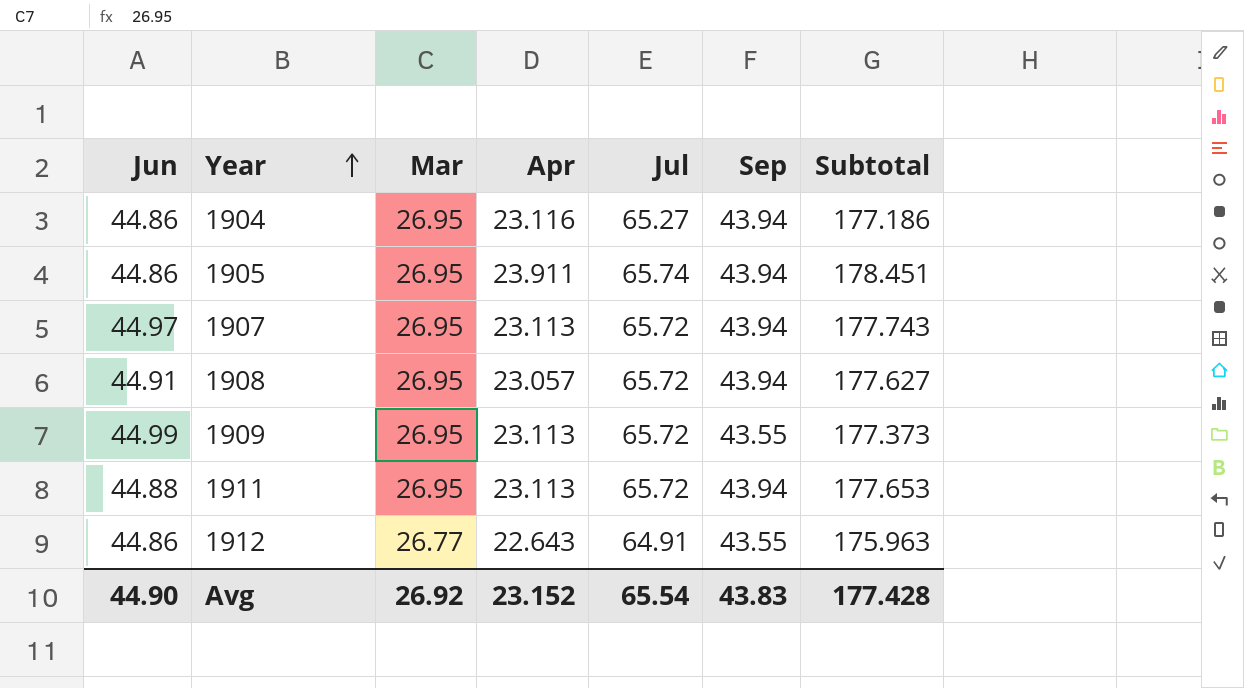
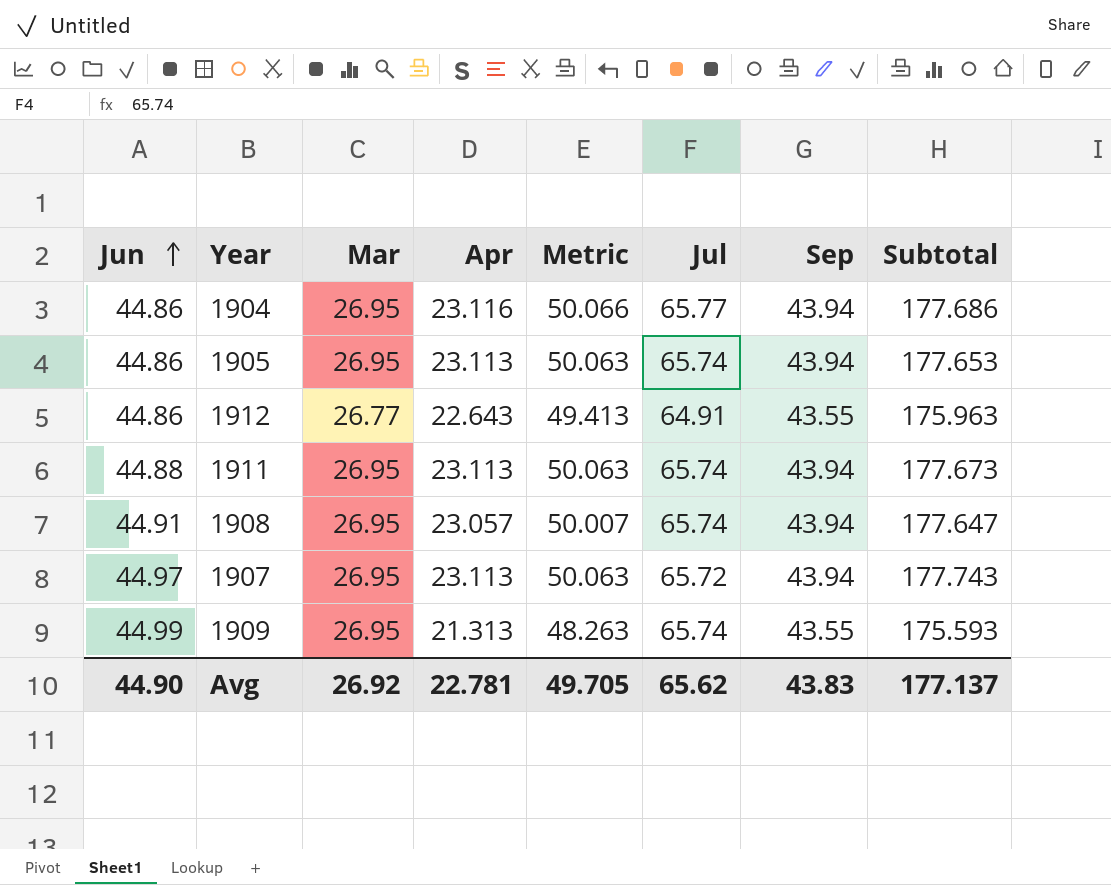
row order: Year ascending -> Jun ascending
column Metric | formula: none -> [Mar] + [Apr]
1904 | Jul: 65.27 -> 65.77
1904 | Subtotal: 177.186 -> 177.686
1905 | Apr: 23.911 -> 23.113
1905 | Subtotal: 178.451 -> 177.653
1911 | Jul: 65.72 -> 65.74
1911 | Subtotal: 177.653 -> 177.673
1908 | Jul: 65.72 -> 65.74
1908 | Subtotal: 177.627 -> 177.647
1909 | Apr: 23.113 -> 21.313
1909 | Jul: 65.72 -> 65.74
1909 | Subtotal: 177.373 -> 175.593
Avg | Apr: 23.152 -> 22.781
Avg | Jul: 65.54 -> 65.62
Avg | Subtotal: 177.428 -> 177.137

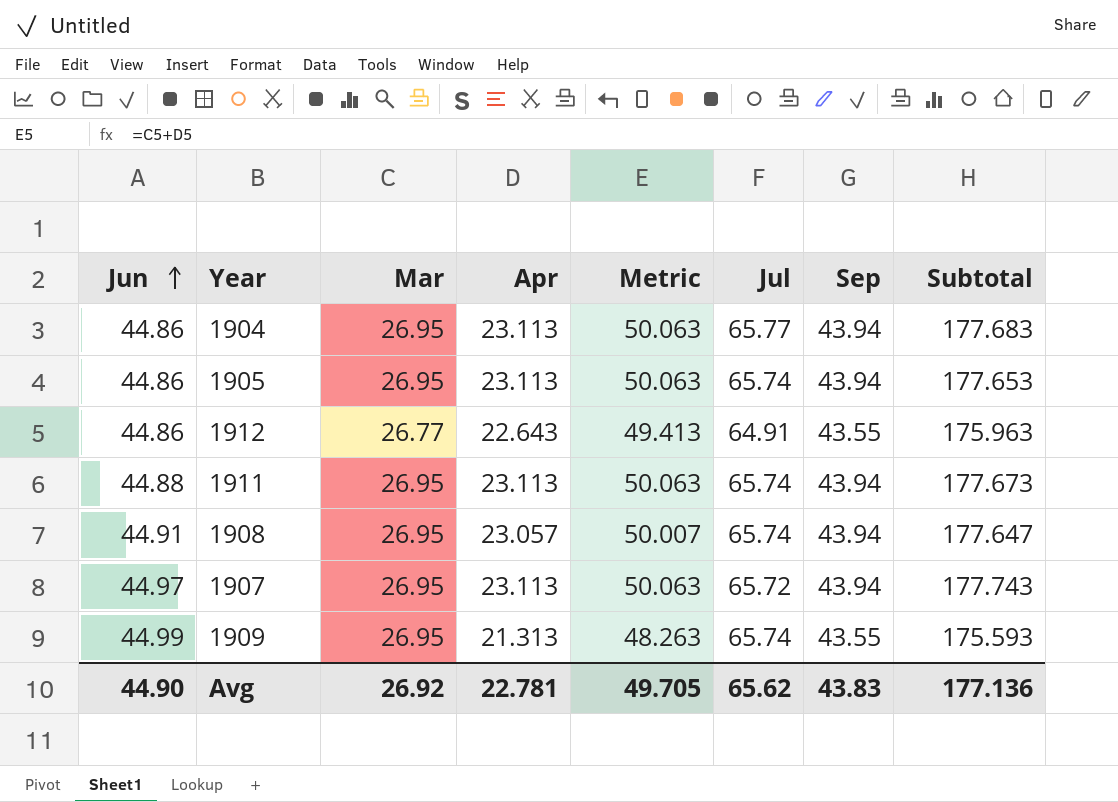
1904 | Apr: 23.116 -> 23.113
1904 | Metric: 50.066 -> 50.063
1904 | Subtotal: 177.686 -> 177.683
Avg | Subtotal: 177.137 -> 177.136

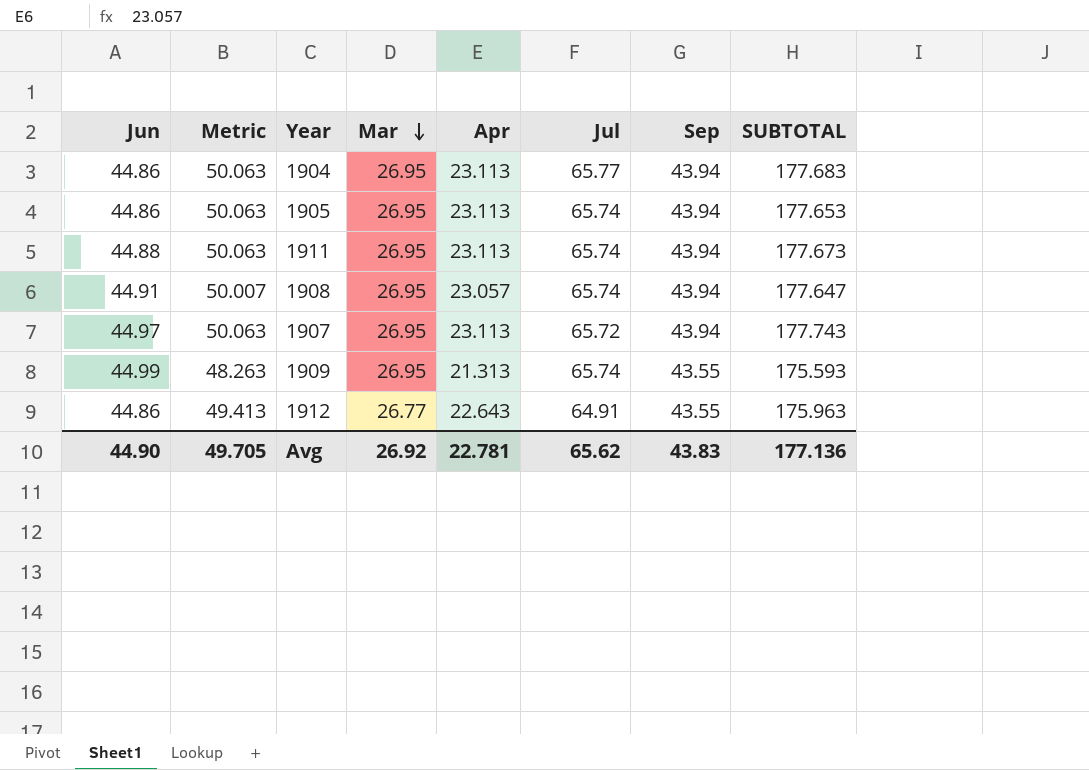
row order: Jun ascending -> Mar descending
column Metric | position: 5 -> 2
column name: Subtotal -> SUBTOTAL

